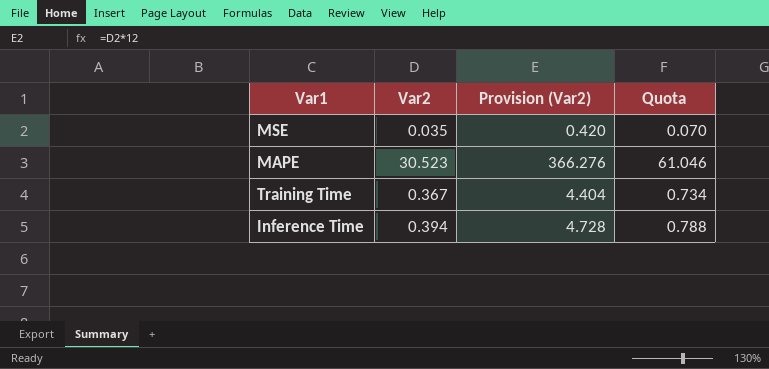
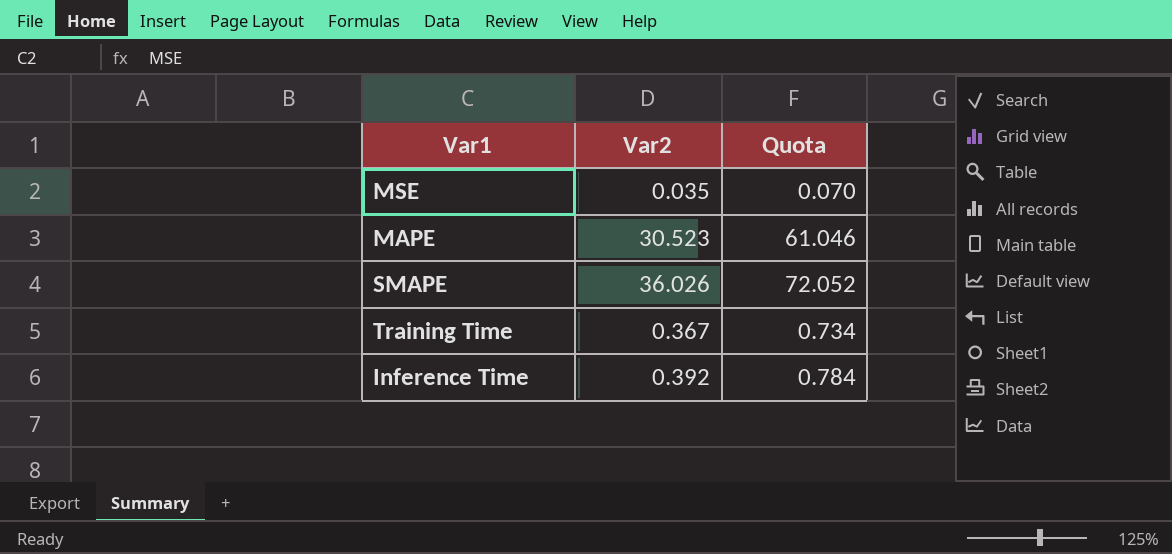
column Provision (Var2) | formula: [Var2] * 12 -> none
row SMAPE: none -> 36.026 | 72.052
Inference Time | Var2: 0.394 -> 0.392
Inference Time | Quota: 0.788 -> 0.784

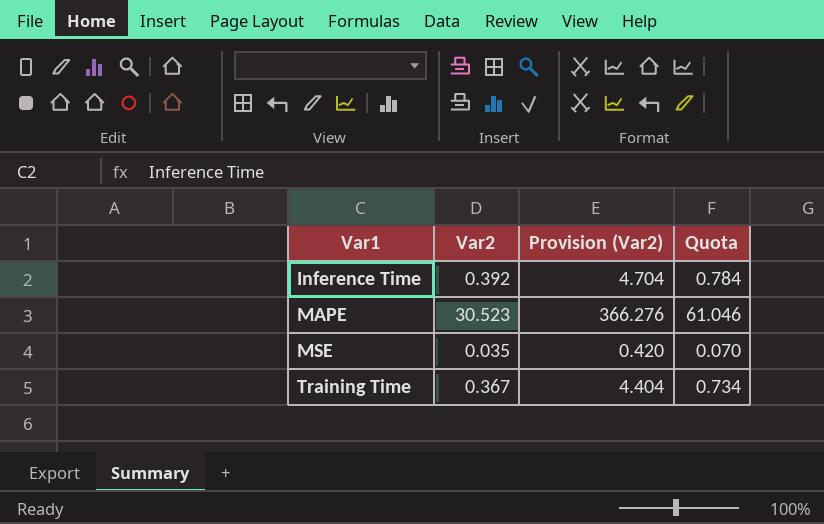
row order: none -> Var1 ascending
column Provision (Var2) | formula: none -> [Var2] * 12
row SMAPE: 36.026 | 72.052 -> none

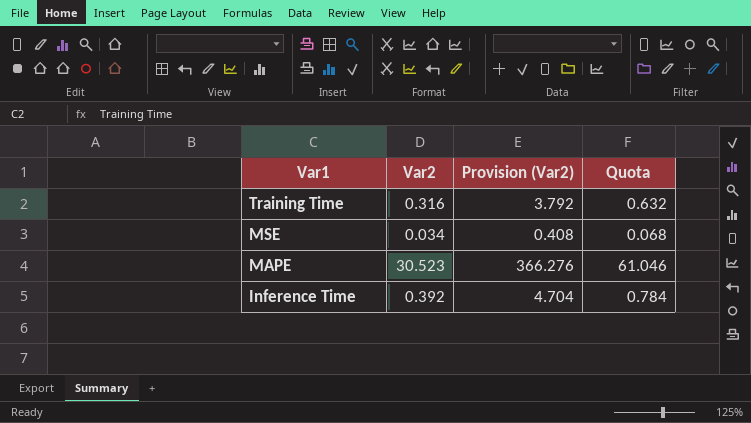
row order: Var1 ascending -> Var1 descending
Training Time | Var2: 0.367 -> 0.316
Training Time | Provision (Var2): 4.404 -> 3.792
Training Time | Quota: 0.734 -> 0.632
MSE | Var2: 0.035 -> 0.034
MSE | Provision (Var2): 0.420 -> 0.408
MSE | Quota: 0.070 -> 0.068

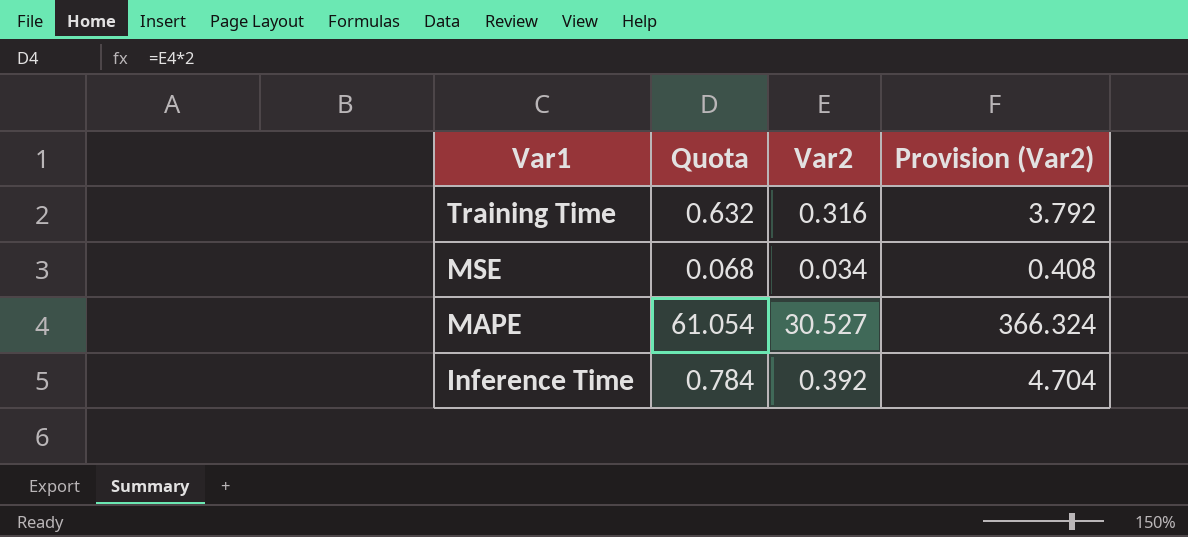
column Quota | position: 4 -> 2
MAPE | Quota: 61.046 -> 61.054
MAPE | Var2: 30.523 -> 30.527
MAPE | Provision (Var2): 366.276 -> 366.324

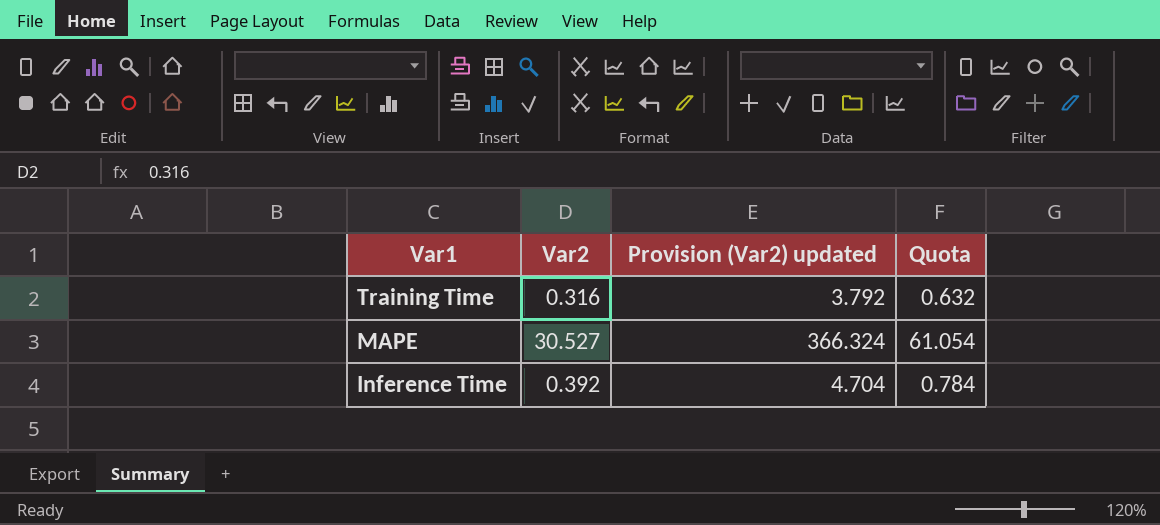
column name: Provision (Var2) -> Provision (Var2) updated
column Quota | position: 2 -> 4
row MSE: 0.068 | 0.034 | 0.408 -> none

